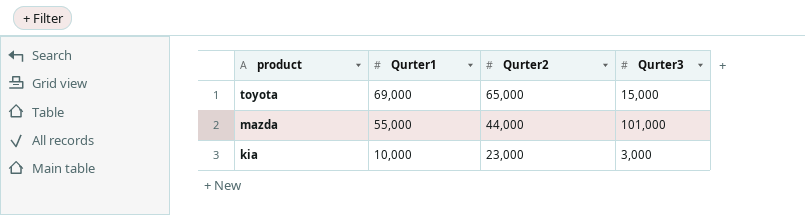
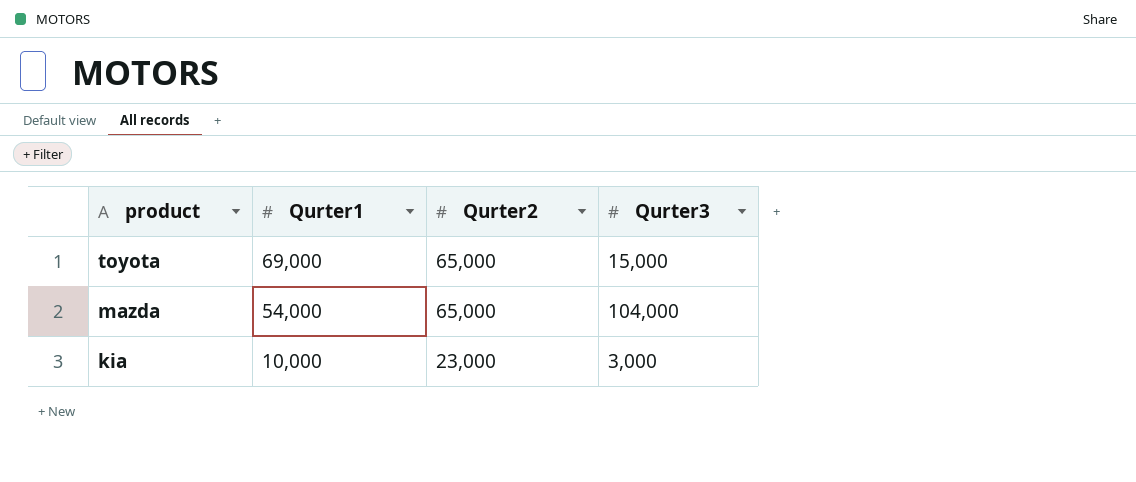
mazda | Qurter1: 55,000 -> 54,000
mazda | Qurter2: 44,000 -> 65,000
mazda | Qurter3: 101,000 -> 104,000

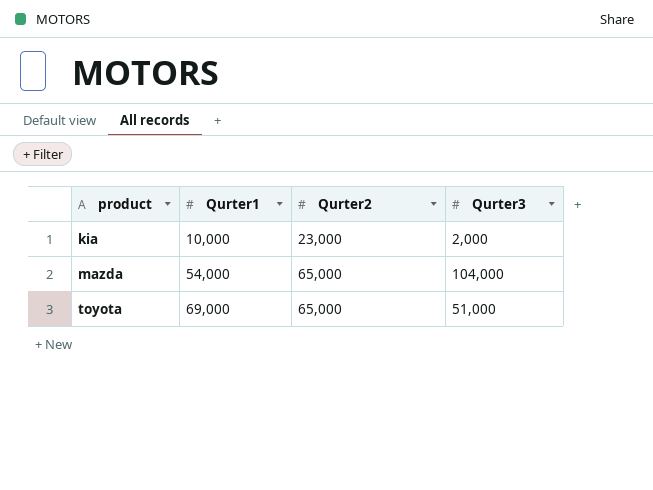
row order: product descending -> product ascending
kia | Qurter3: 3,000 -> 2,000
toyota | Qurter3: 15,000 -> 51,000

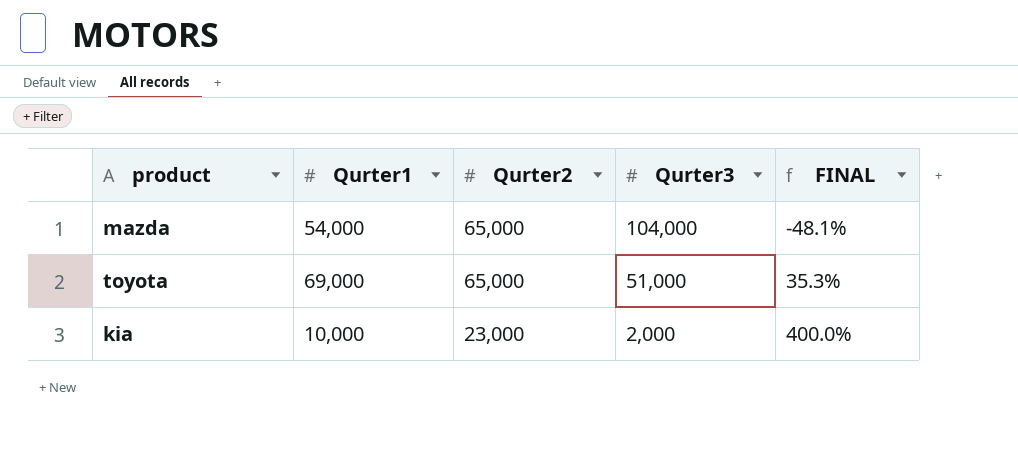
row order: product ascending -> Qurter2 descending
column FINAL | formula: none -> ([Qurter1] - [Qurter3]) / [Qurter3]

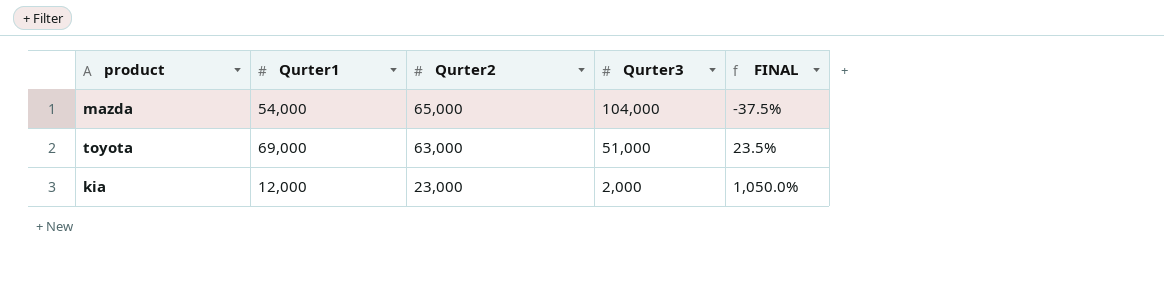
column FINAL | formula: ([Qurter1] - [Qurter3]) / [Qurter3] -> ([Qurter2] - [Qurter3]) / [Qurter3]
toyota | Qurter2: 65,000 -> 63,000
kia | Qurter1: 10,000 -> 12,000

